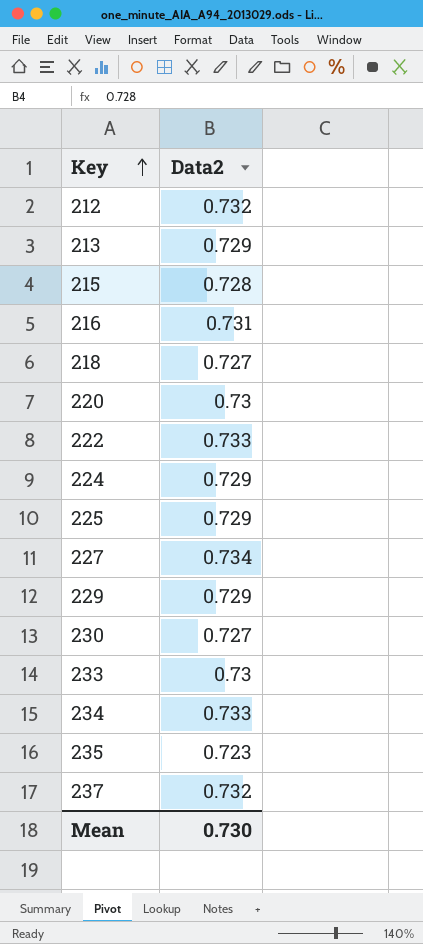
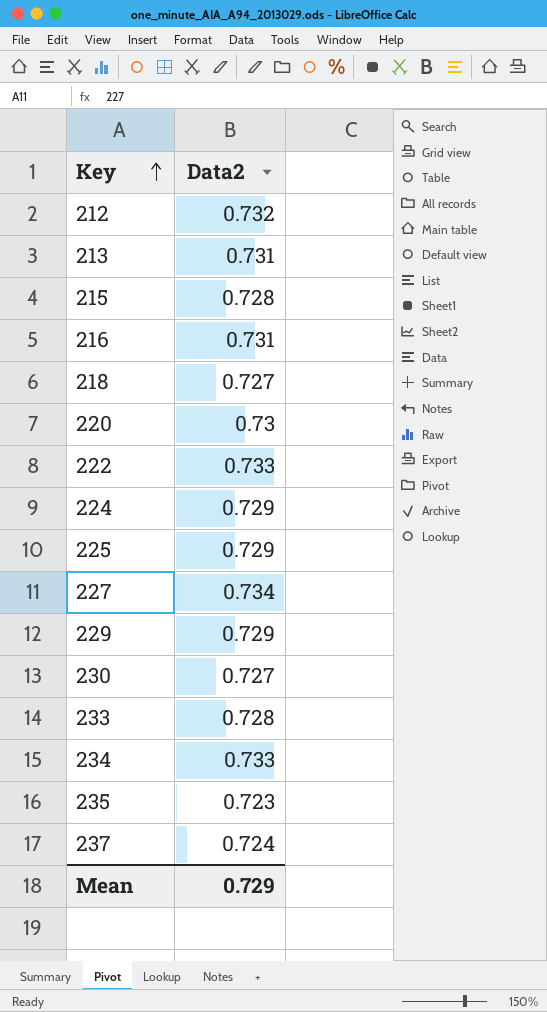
213 | Data2: 0.729 -> 0.731
233 | Data2: 0.73 -> 0.728
237 | Data2: 0.732 -> 0.724
Mean | Data2: 0.730 -> 0.729

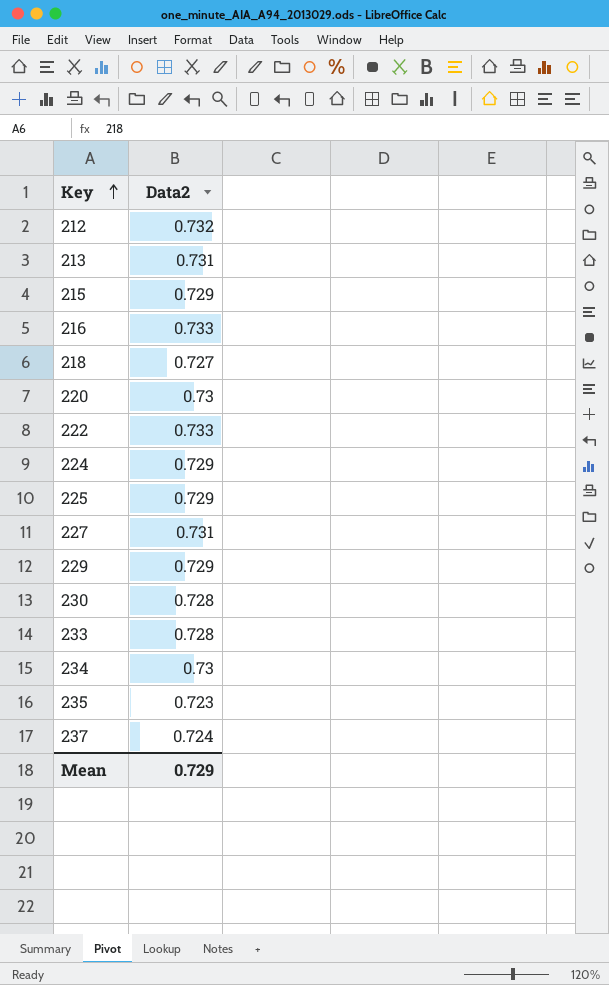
215 | Data2: 0.728 -> 0.729
216 | Data2: 0.731 -> 0.733
227 | Data2: 0.734 -> 0.731
230 | Data2: 0.727 -> 0.728
234 | Data2: 0.733 -> 0.73

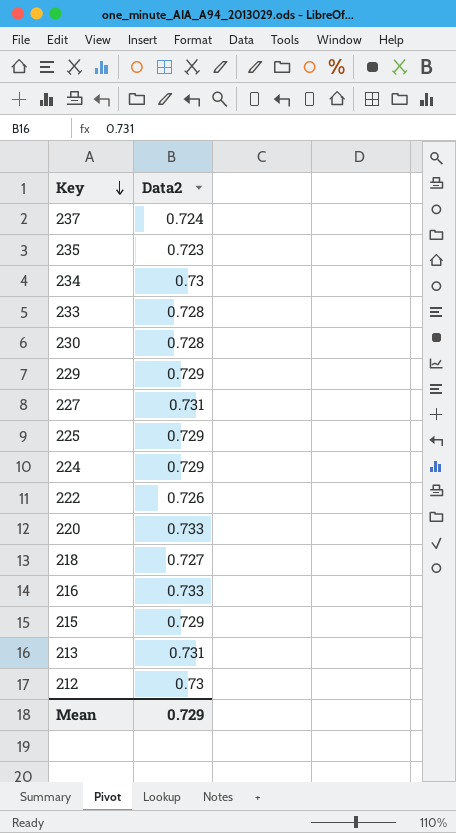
row order: Key ascending -> Key descending
222 | Data2: 0.733 -> 0.726
220 | Data2: 0.73 -> 0.733
212 | Data2: 0.732 -> 0.73

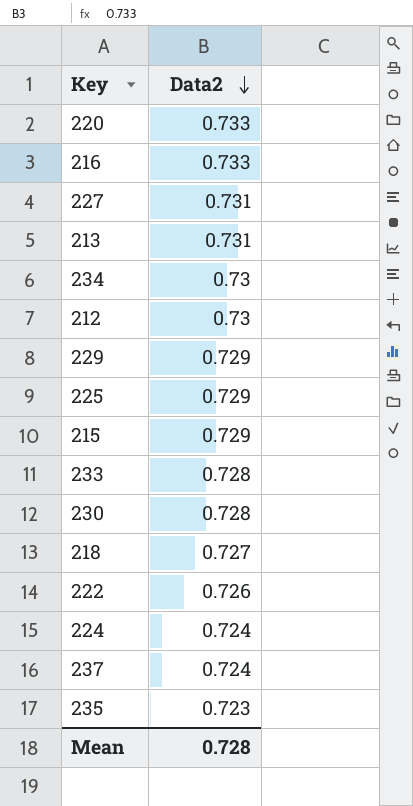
row order: Key descending -> Data2 descending
224 | Data2: 0.729 -> 0.724
Mean | Data2: 0.729 -> 0.728

